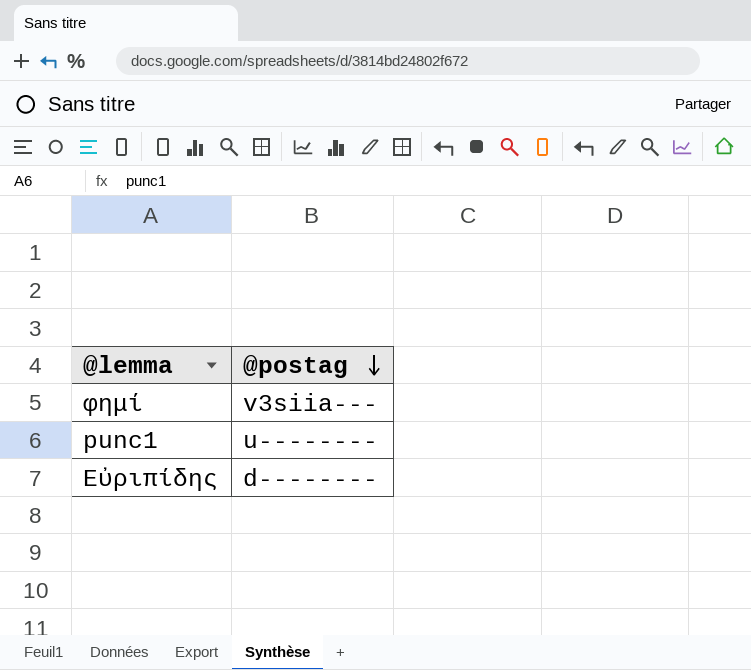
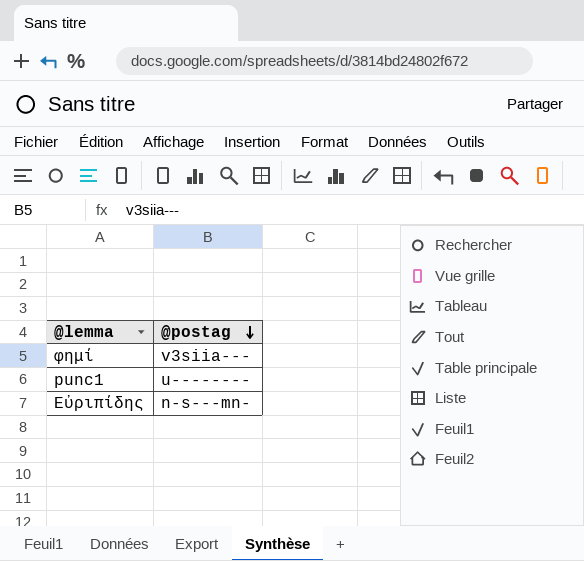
Εὐριπίδης | @postag: d-------- -> n-s---mn-

